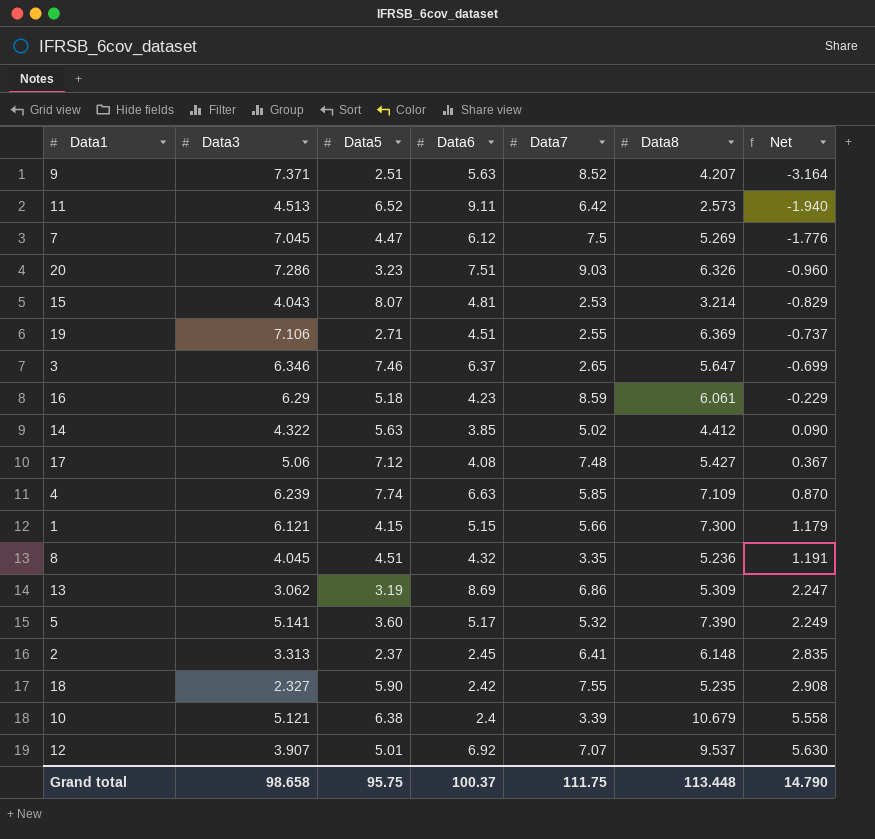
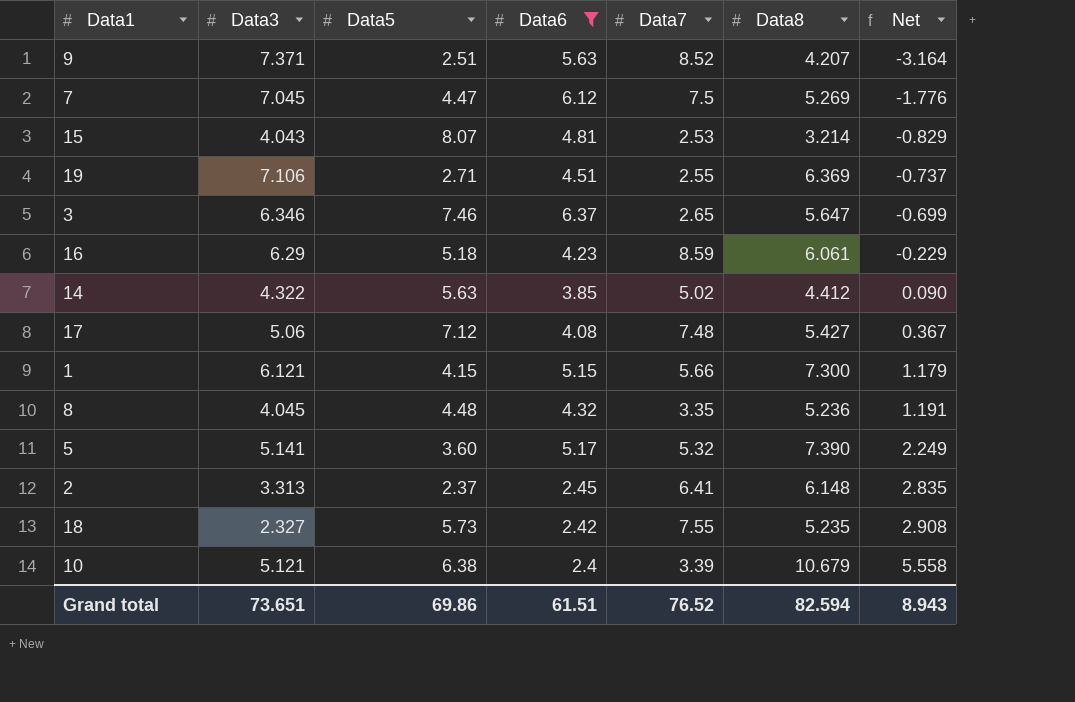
filter: none -> Data6 <= 6.37
8 | Data5: 4.51 -> 4.48
18 | Data5: 5.90 -> 5.73
Grand total | Data3: 98.658 -> 73.651
Grand total | Data5: 95.75 -> 69.86
Grand total | Data6: 100.37 -> 61.51
Grand total | Data7: 111.75 -> 76.52
Grand total | Data8: 113.448 -> 82.594
Grand total | Net: 14.790 -> 8.943

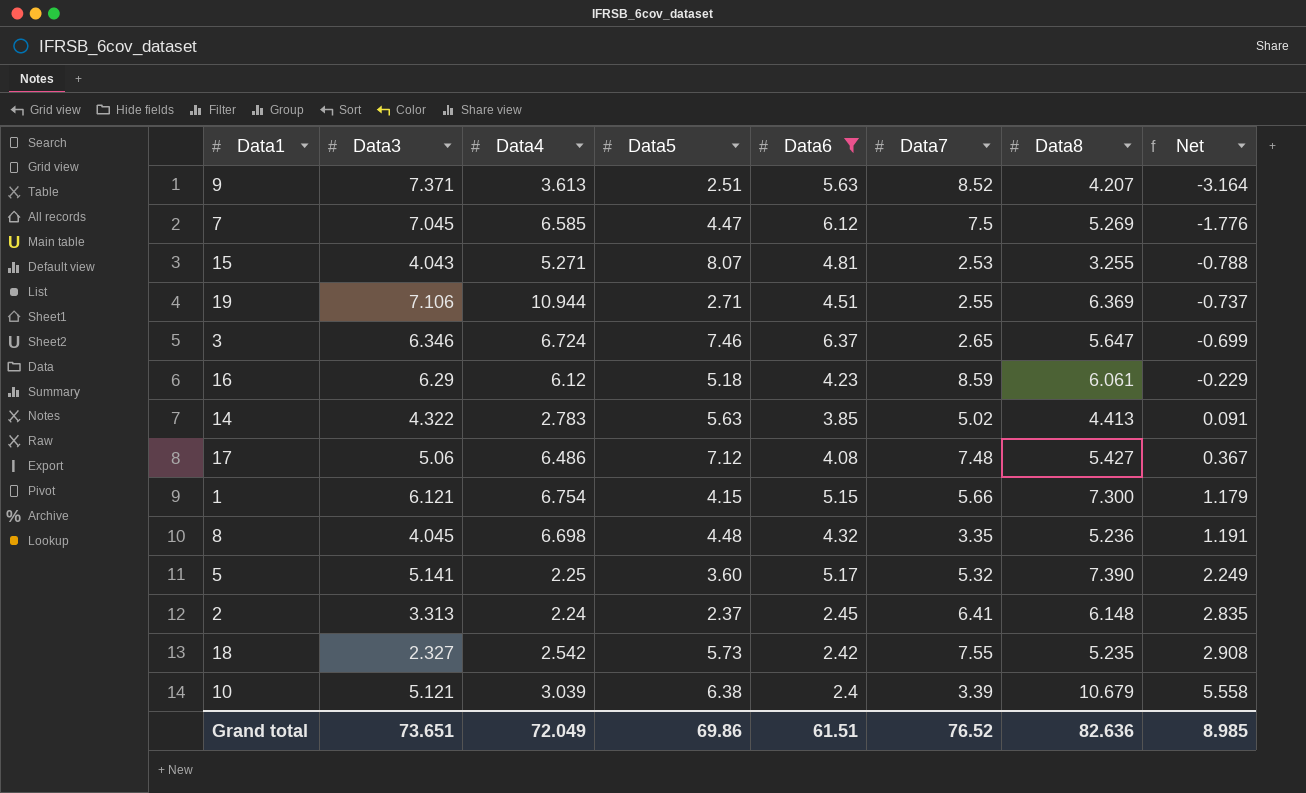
column Data4 | position: none -> 3
15 | Data8: 3.214 -> 3.255
15 | Net: -0.829 -> -0.788
14 | Data8: 4.412 -> 4.413
14 | Net: 0.090 -> 0.091
Grand total | Data8: 82.594 -> 82.636
Grand total | Net: 8.943 -> 8.985

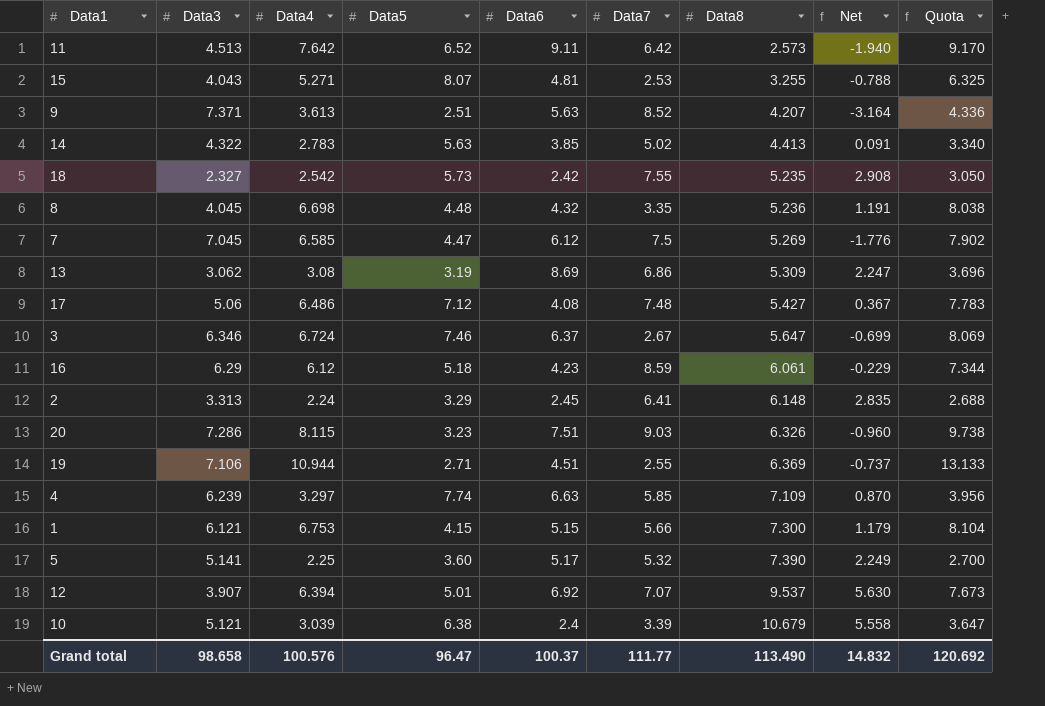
filter: Data6 <= 6.37 -> none
row order: Net ascending -> Data8 ascending
column Quota | formula: none -> [Data4] * 1.2
3 | Data7: 2.65 -> 2.67
2 | Data5: 2.37 -> 3.29
1 | Data4: 6.754 -> 6.753
Grand total | Data3: 73.651 -> 98.658
Grand total | Data4: 72.049 -> 100.576
Grand total | Data5: 69.86 -> 96.47
Grand total | Data6: 61.51 -> 100.37
Grand total | Data7: 76.52 -> 111.77
Grand total | Data8: 82.636 -> 113.490
Grand total | Net: 8.985 -> 14.832

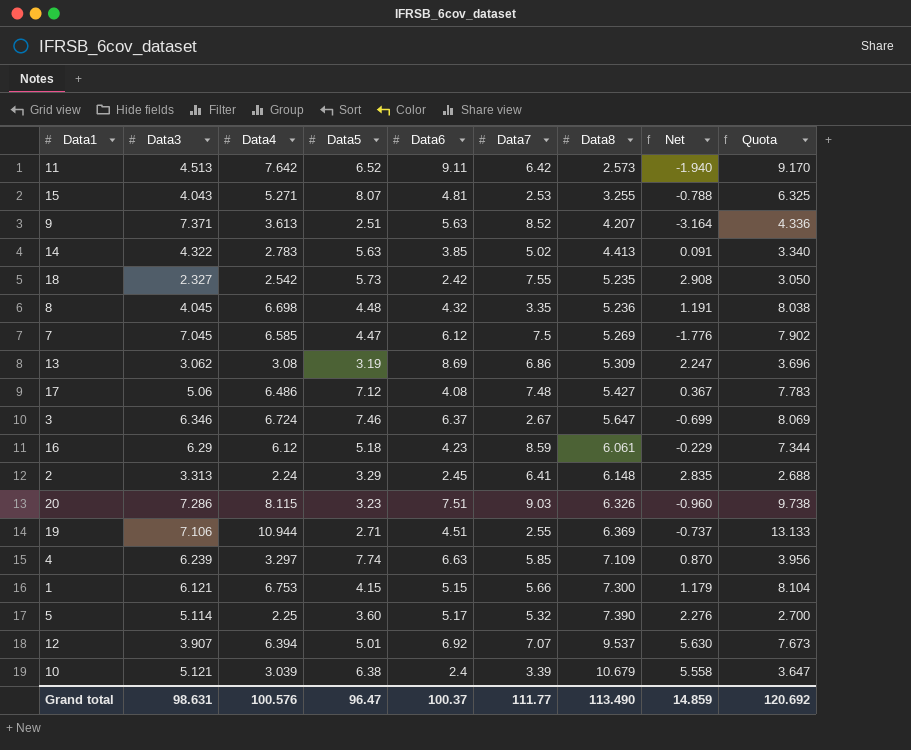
5 | Data3: 5.141 -> 5.114
5 | Net: 2.249 -> 2.276
Grand total | Data3: 98.658 -> 98.631
Grand total | Net: 14.832 -> 14.859

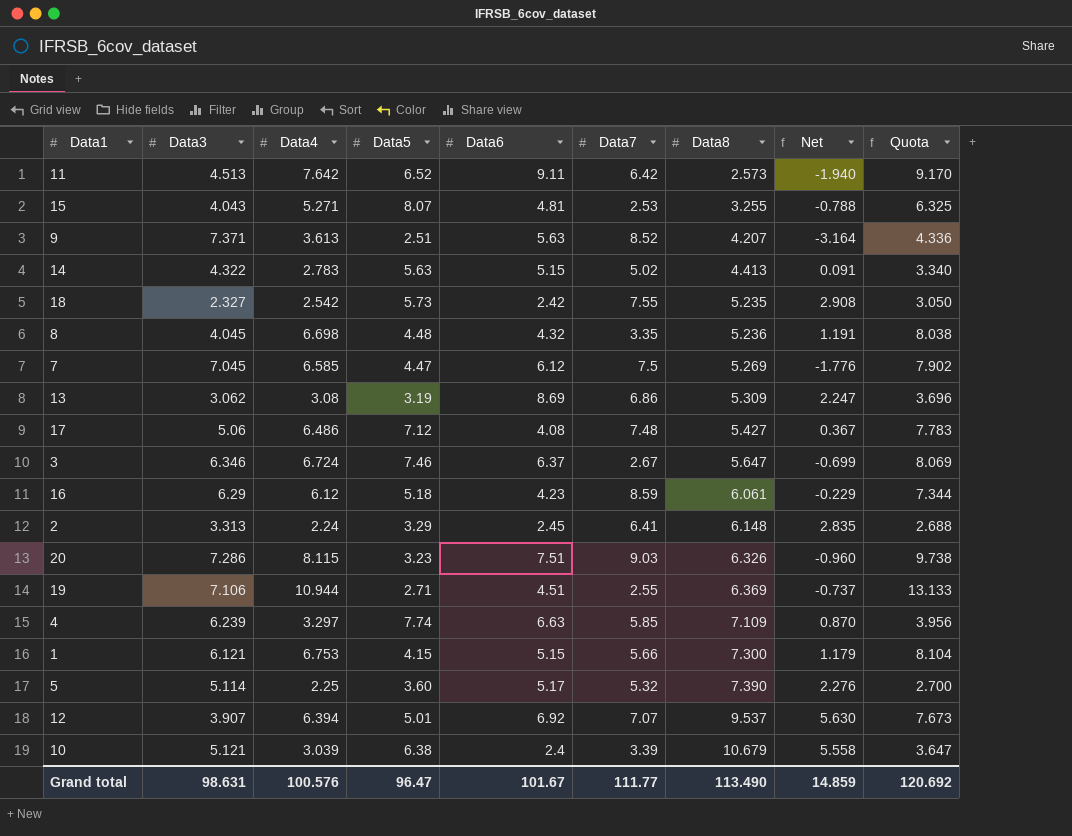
14 | Data6: 3.85 -> 5.15
Grand total | Data6: 100.37 -> 101.67

